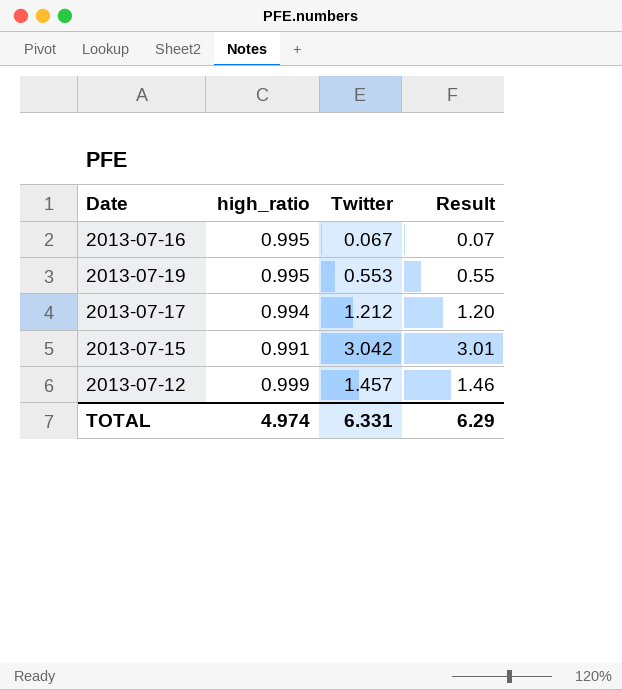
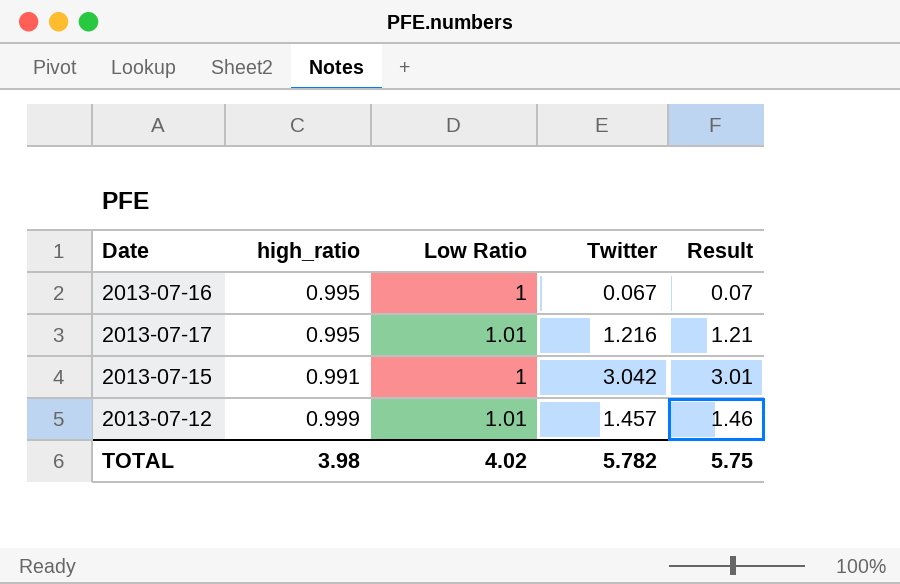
column Low Ratio | position: none -> 3
row 2013-07-19: 0.995 | 0.553 | 0.55 -> none
2013-07-17 | high_ratio: 0.994 -> 0.995
2013-07-17 | Twitter: 1.212 -> 1.216
2013-07-17 | Result: 1.20 -> 1.21
TOTAL | high_ratio: 4.974 -> 3.98
TOTAL | Twitter: 6.331 -> 5.782
TOTAL | Result: 6.29 -> 5.75

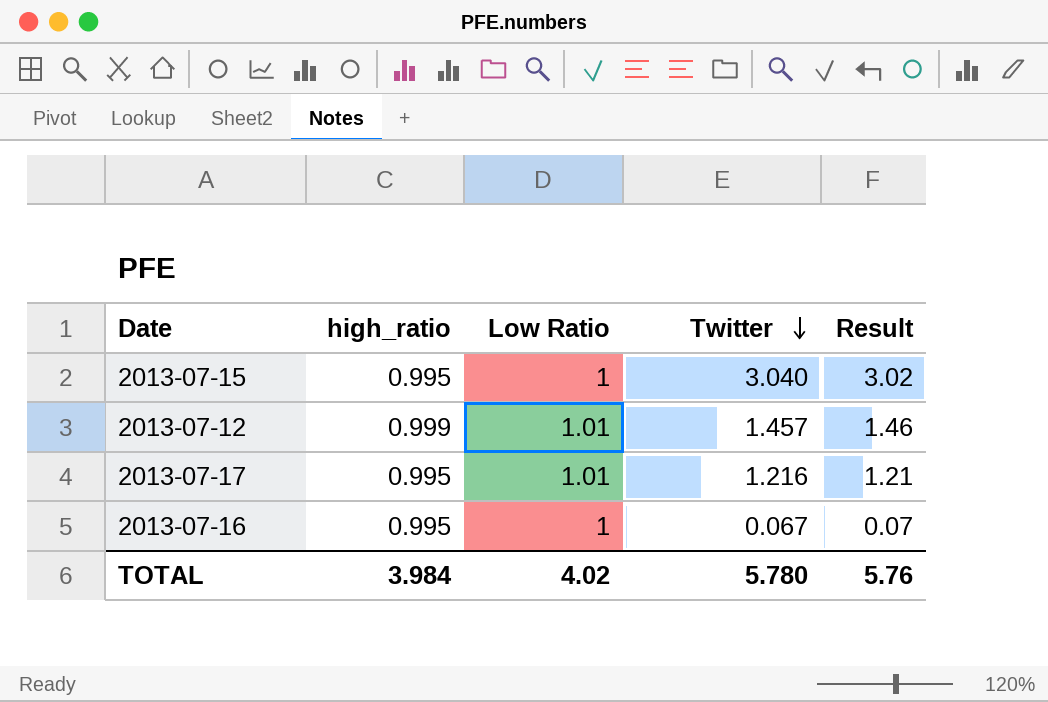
row order: none -> Twitter descending
2013-07-15 | high_ratio: 0.991 -> 0.995
2013-07-15 | Twitter: 3.042 -> 3.040
2013-07-15 | Result: 3.01 -> 3.02
TOTAL | high_ratio: 3.98 -> 3.984
TOTAL | Twitter: 5.782 -> 5.780
TOTAL | Result: 5.75 -> 5.76

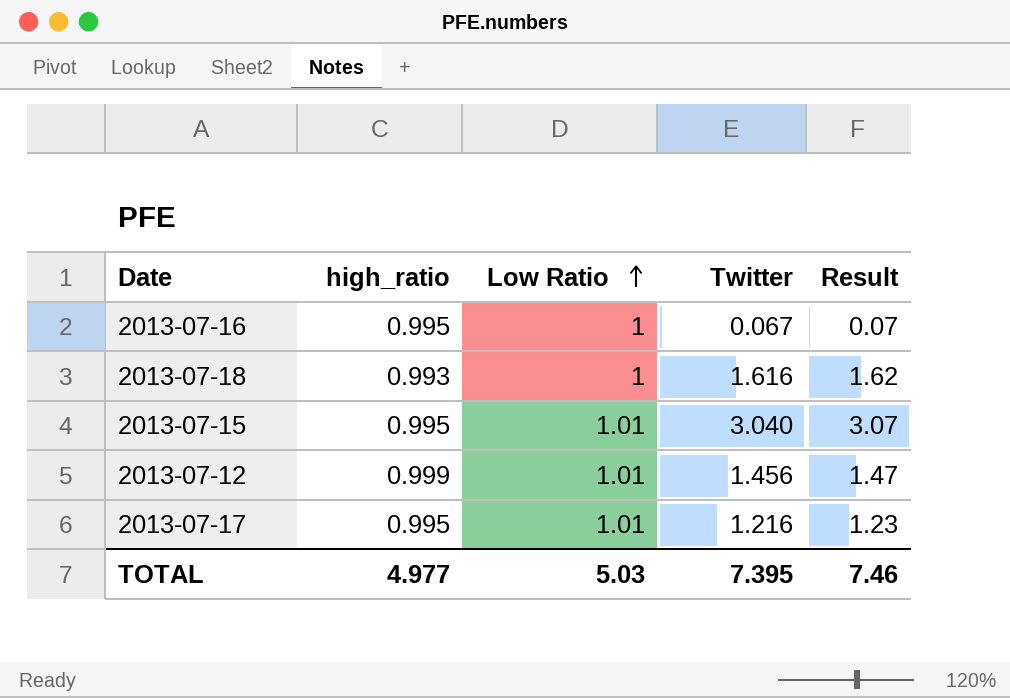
row order: Twitter descending -> Low Ratio ascending
column Result | formula: [high_ratio] * [Twitter] -> [Low Ratio] * [Twitter]
row 2013-07-18: none -> 0.993 | 1 | 1.616 | 1.62
2013-07-15 | Low Ratio: 1 -> 1.01
2013-07-12 | Twitter: 1.457 -> 1.456
TOTAL | high_ratio: 3.984 -> 4.977
TOTAL | Low Ratio: 4.02 -> 5.03
TOTAL | Twitter: 5.780 -> 7.395
TOTAL | Result: 5.76 -> 7.46

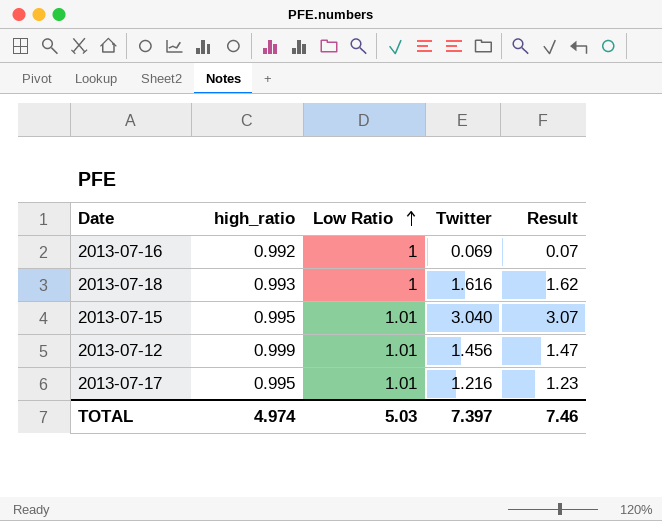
2013-07-16 | high_ratio: 0.995 -> 0.992
2013-07-16 | Twitter: 0.067 -> 0.069
TOTAL | high_ratio: 4.977 -> 4.974
TOTAL | Twitter: 7.395 -> 7.397

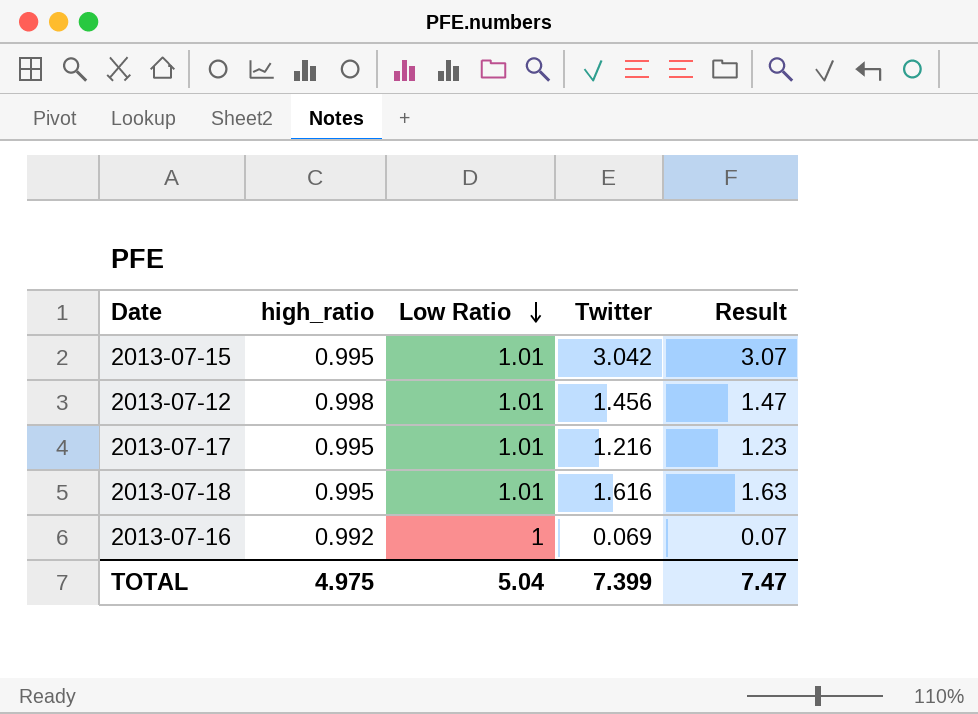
row order: Low Ratio ascending -> Low Ratio descending
2013-07-15 | Twitter: 3.040 -> 3.042
2013-07-12 | high_ratio: 0.999 -> 0.998
2013-07-18 | high_ratio: 0.993 -> 0.995
2013-07-18 | Low Ratio: 1 -> 1.01
2013-07-18 | Result: 1.62 -> 1.63
TOTAL | high_ratio: 4.974 -> 4.975
TOTAL | Low Ratio: 5.03 -> 5.04
TOTAL | Twitter: 7.397 -> 7.399
TOTAL | Result: 7.46 -> 7.47

